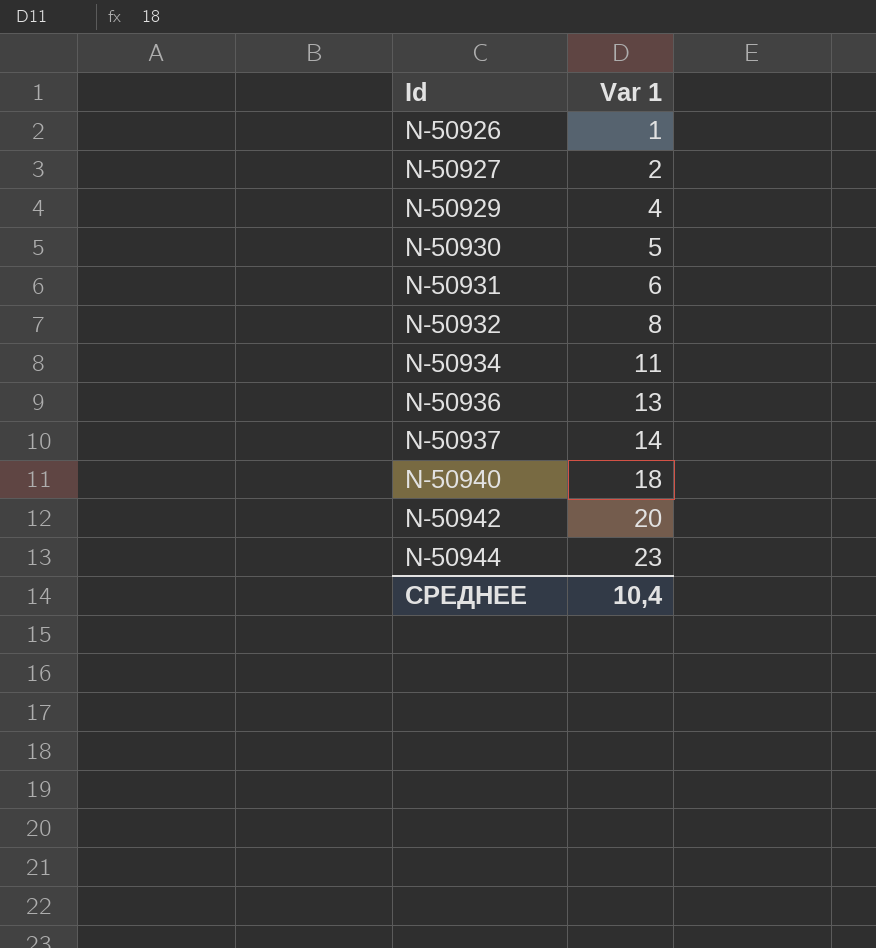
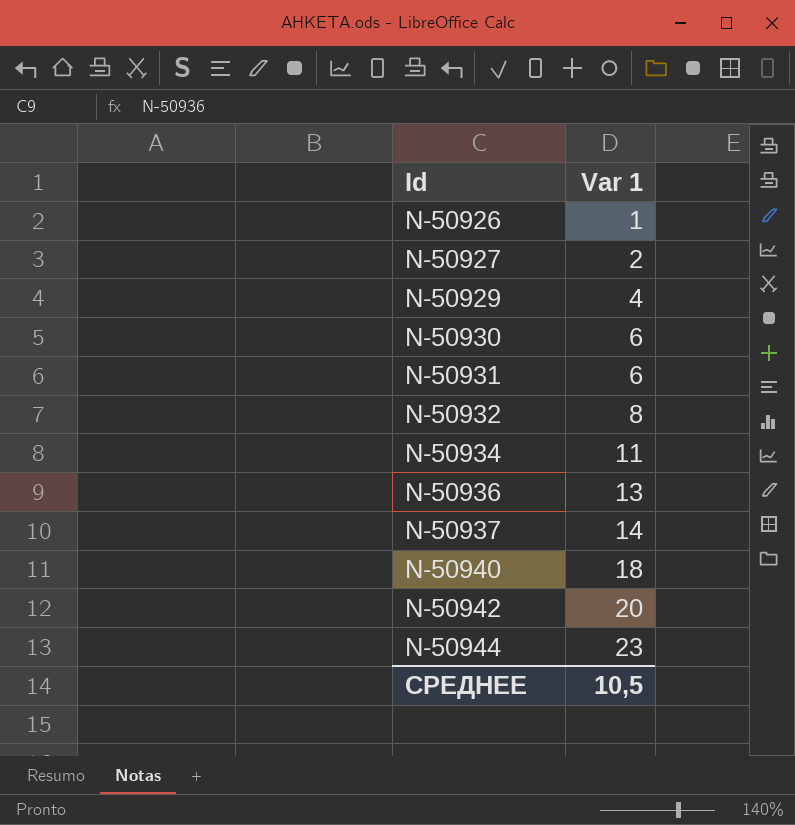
N-50930 | Var 1: 5 -> 6
СРЕДНЕЕ | Var 1: 10,4 -> 10,5

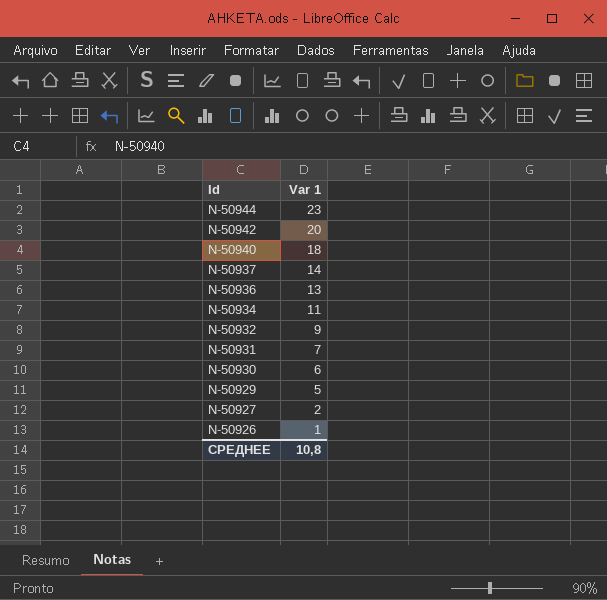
row order: Id ascending -> Id descending
N-50932 | Var 1: 8 -> 9
N-50931 | Var 1: 6 -> 7
N-50929 | Var 1: 4 -> 5
СРЕДНЕЕ | Var 1: 10,5 -> 10,8

